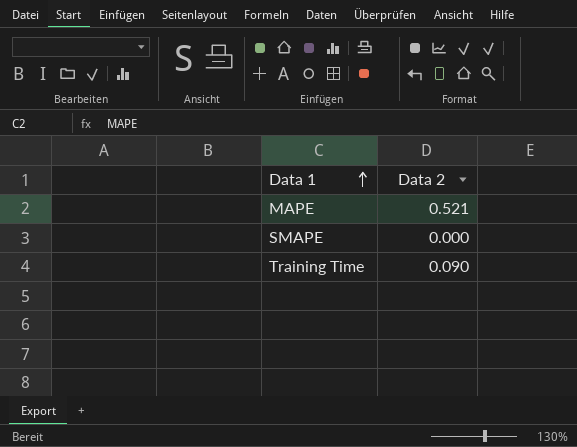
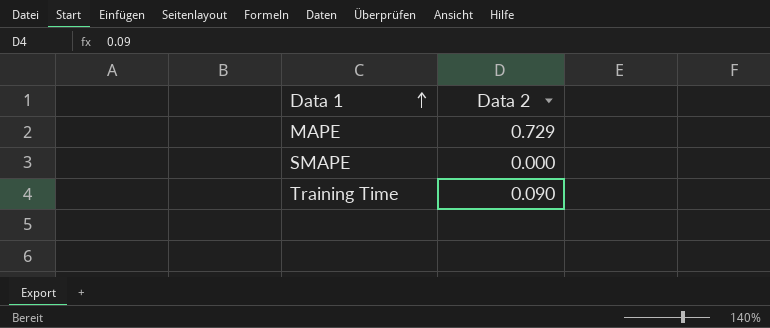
MAPE | Data 2: 0.521 -> 0.729

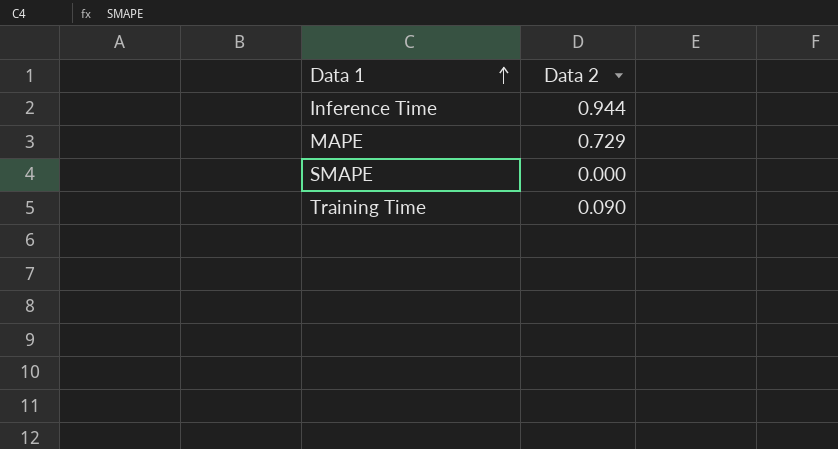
row Inference Time: none -> 0.944

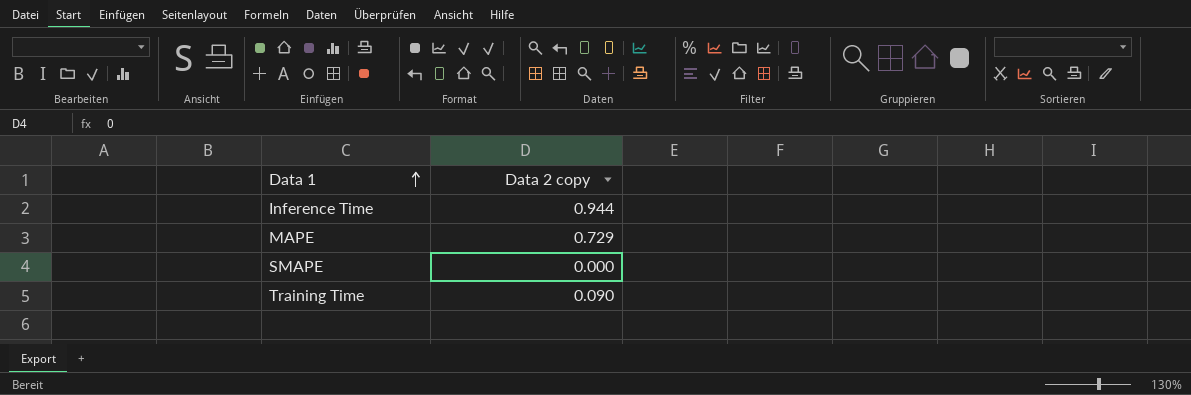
column name: Data 2 -> Data 2 copy

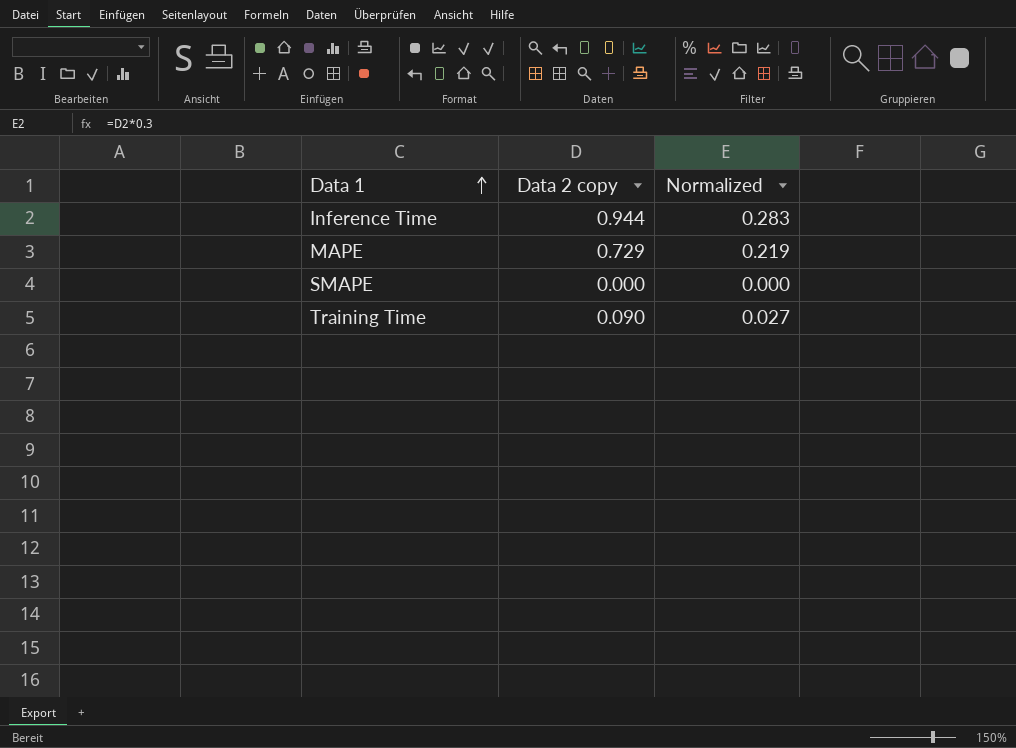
column Normalized | formula: none -> [Data 2 copy] * 0.3

